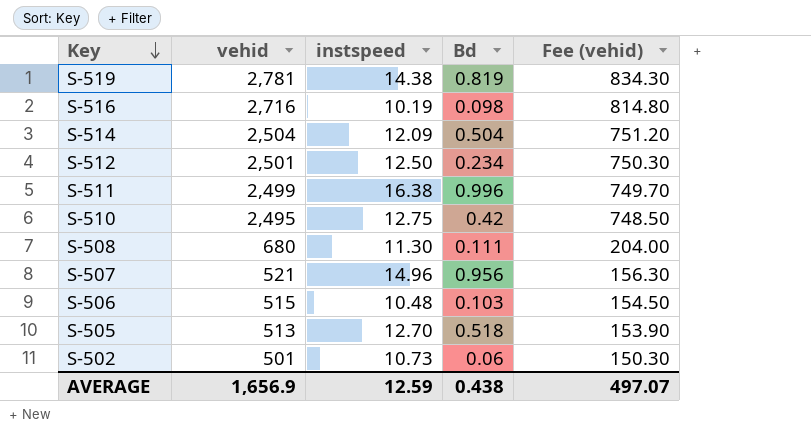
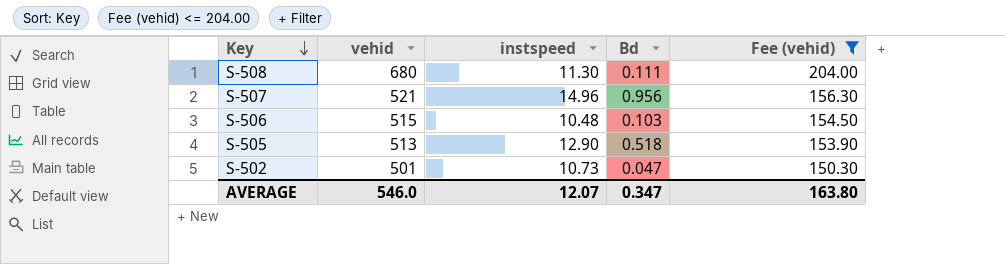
filter: none -> Fee (vehid) <= 204.00
S-505 | instspeed: 12.70 -> 12.90
S-502 | Bd: 0.06 -> 0.047
AVERAGE | vehid: 1,656.9 -> 546.0
AVERAGE | instspeed: 12.59 -> 12.07
AVERAGE | Bd: 0.438 -> 0.347
AVERAGE | Fee (vehid): 497.07 -> 163.80

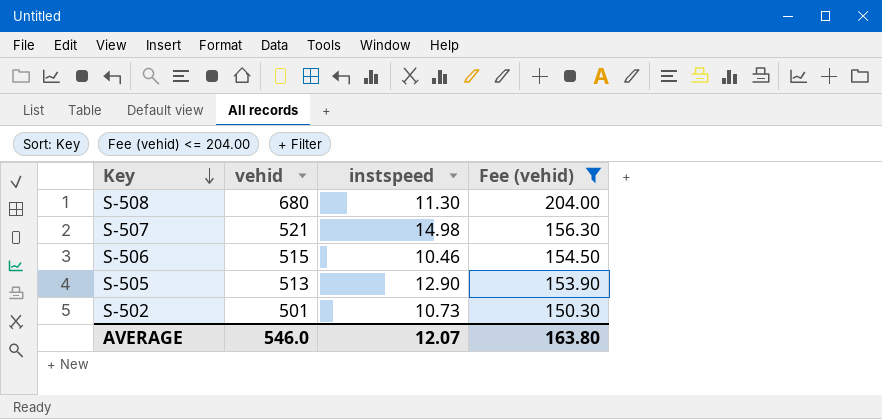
column Bd | position: 4 -> none
S-507 | instspeed: 14.96 -> 14.98
S-506 | instspeed: 10.48 -> 10.46

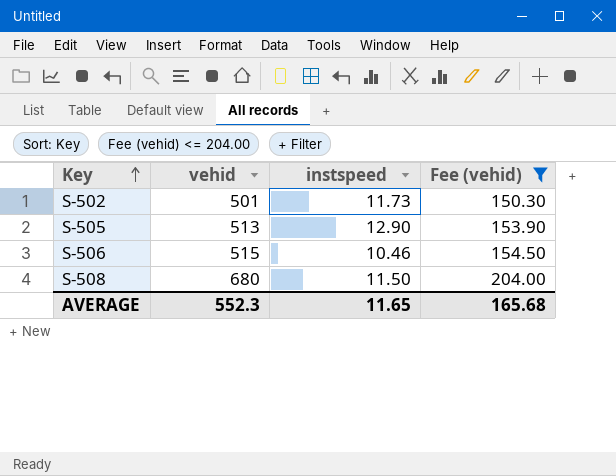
row order: Key descending -> Key ascending
row S-507: 521 | 14.98 | 156.30 -> none
S-502 | instspeed: 10.73 -> 11.73
S-508 | instspeed: 11.30 -> 11.50
AVERAGE | vehid: 546.0 -> 552.3
AVERAGE | instspeed: 12.07 -> 11.65
AVERAGE | Fee (vehid): 163.80 -> 165.68

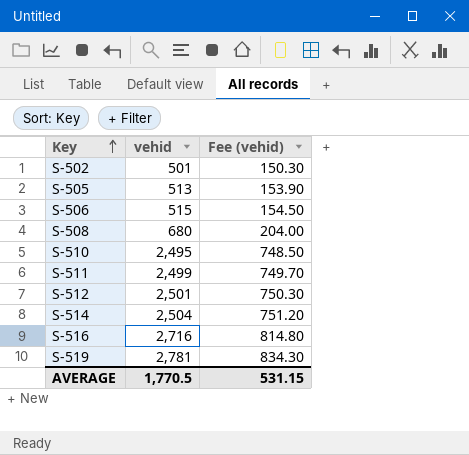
filter: Fee (vehid) <= 204.00 -> none
column instspeed | position: 3 -> none
AVERAGE | vehid: 552.3 -> 1,770.5
AVERAGE | Fee (vehid): 165.68 -> 531.15

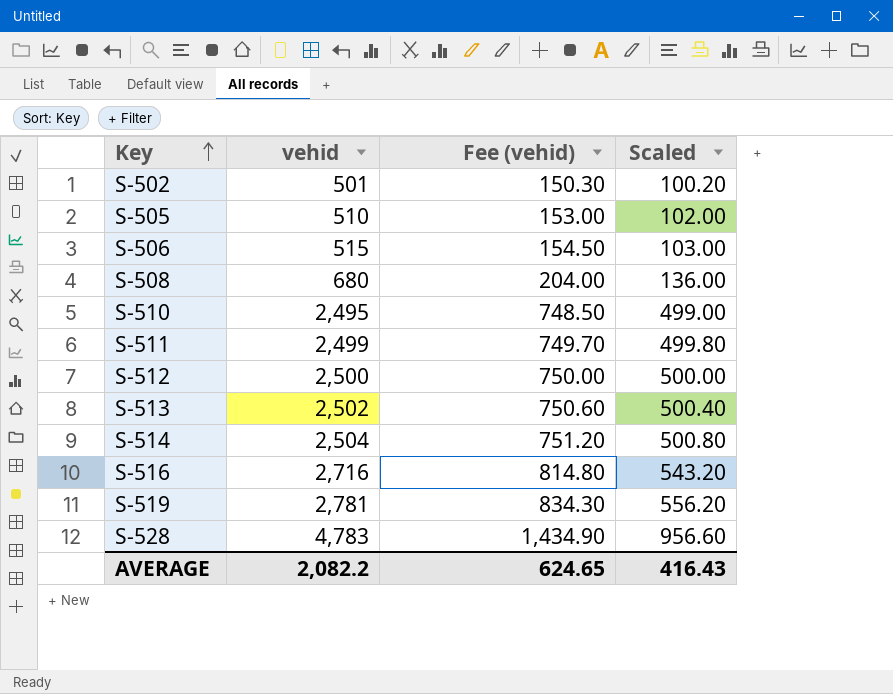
column Scaled | formula: none -> [vehid] * 0.2
S-505 | vehid: 513 -> 510
S-505 | Fee (vehid): 153.90 -> 153.00
S-512 | vehid: 2,501 -> 2,500
S-512 | Fee (vehid): 750.30 -> 750.00
row S-513: none -> 2,502 | 750.60 | 500.40
row S-528: none -> 4,783 | 1,434.90 | 956.60
AVERAGE | vehid: 1,770.5 -> 2,082.2
AVERAGE | Fee (vehid): 531.15 -> 624.65

